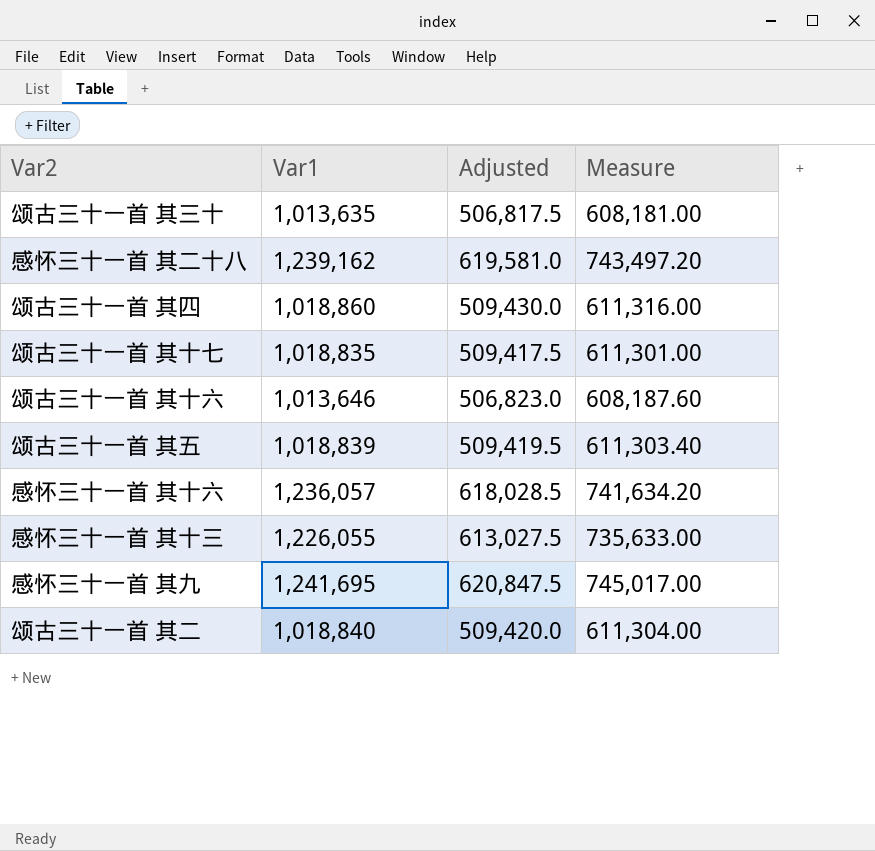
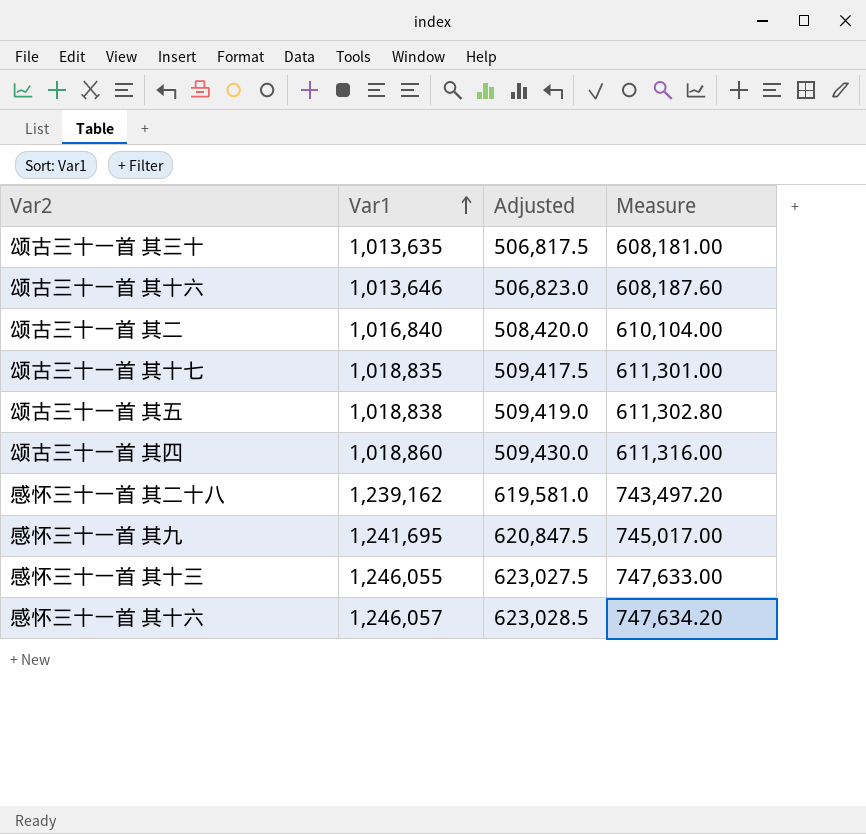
row order: none -> Var1 ascending
颂古三十一首 其二 | Var1: 1,018,840 -> 1,016,840
颂古三十一首 其二 | Adjusted: 509,420.0 -> 508,420.0
颂古三十一首 其二 | Measure: 611,304.00 -> 610,104.00
颂古三十一首 其五 | Var1: 1,018,839 -> 1,018,838
颂古三十一首 其五 | Adjusted: 509,419.5 -> 509,419.0
颂古三十一首 其五 | Measure: 611,303.40 -> 611,302.80
感怀三十一首 其十三 | Var1: 1,226,055 -> 1,246,055
感怀三十一首 其十三 | Adjusted: 613,027.5 -> 623,027.5
感怀三十一首 其十三 | Measure: 735,633.00 -> 747,633.00
感怀三十一首 其十六 | Var1: 1,236,057 -> 1,246,057
感怀三十一首 其十六 | Adjusted: 618,028.5 -> 623,028.5
感怀三十一首 其十六 | Measure: 741,634.20 -> 747,634.20

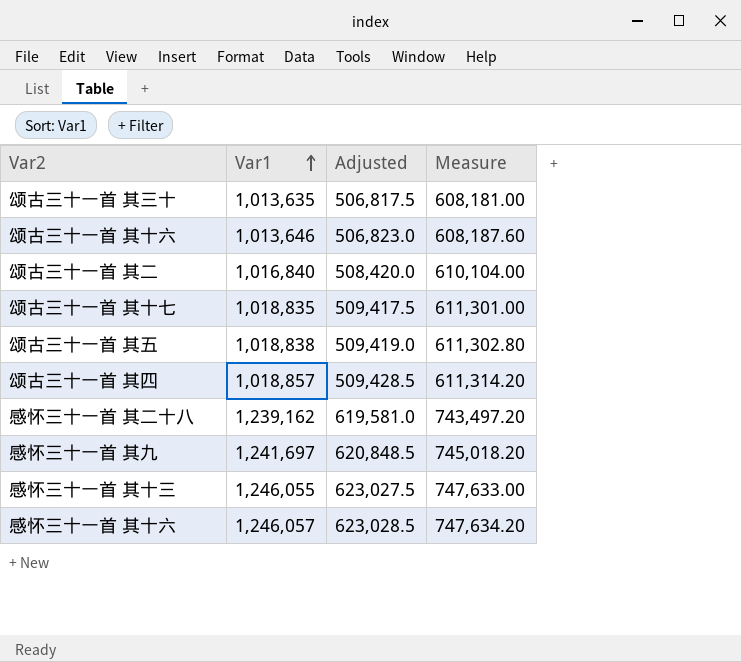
颂古三十一首 其四 | Var1: 1,018,860 -> 1,018,857
颂古三十一首 其四 | Adjusted: 509,430.0 -> 509,428.5
颂古三十一首 其四 | Measure: 611,316.00 -> 611,314.20
感怀三十一首 其九 | Var1: 1,241,695 -> 1,241,697
感怀三十一首 其九 | Adjusted: 620,847.5 -> 620,848.5
感怀三十一首 其九 | Measure: 745,017.00 -> 745,018.20

